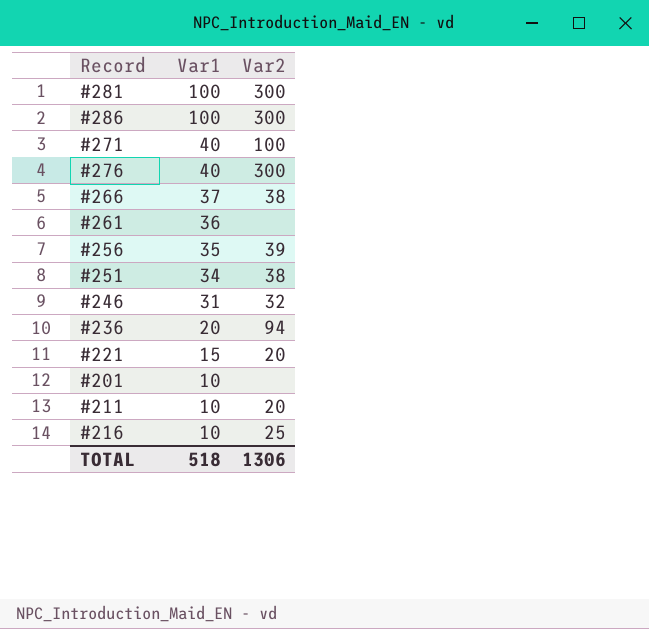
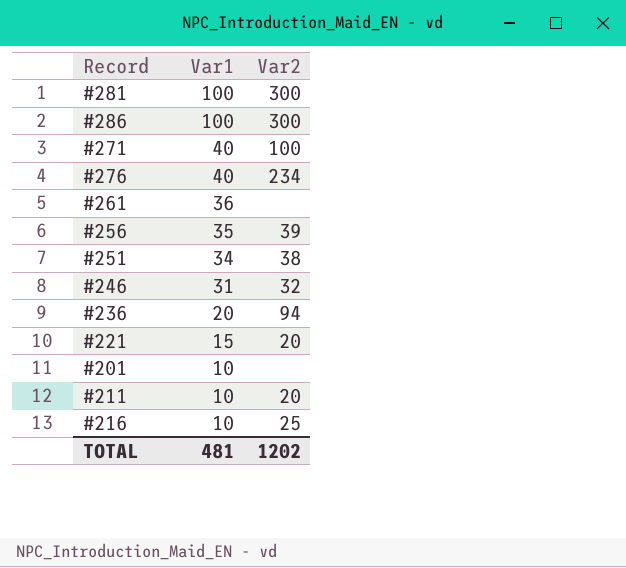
row #266: 37 | 38 -> none
#276 | Var2: 300 -> 234
TOTAL | Var1: 518 -> 481
TOTAL | Var2: 1306 -> 1202

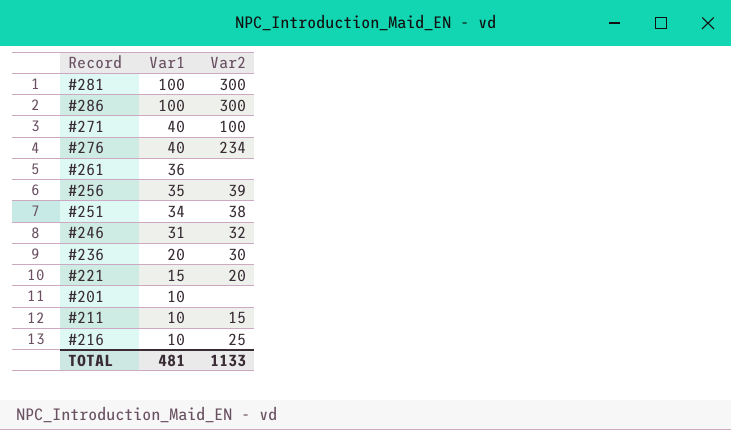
#236 | Var2: 94 -> 30
#211 | Var2: 20 -> 15
TOTAL | Var2: 1202 -> 1133

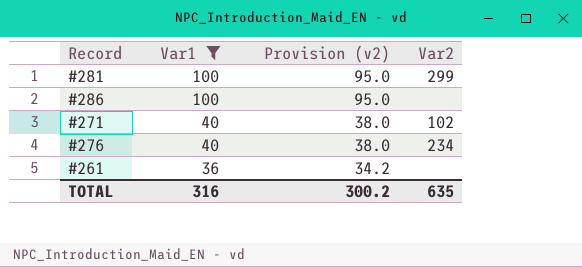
filter: none -> Var1 >= 36
column Provision (v2) | formula: none -> [Var1] * 0.95
#281 | Var2: 300 -> 299
#286 | Var2: 300 -> none
#271 | Var2: 100 -> 102
TOTAL | Var1: 481 -> 316
TOTAL | Var2: 1133 -> 635

